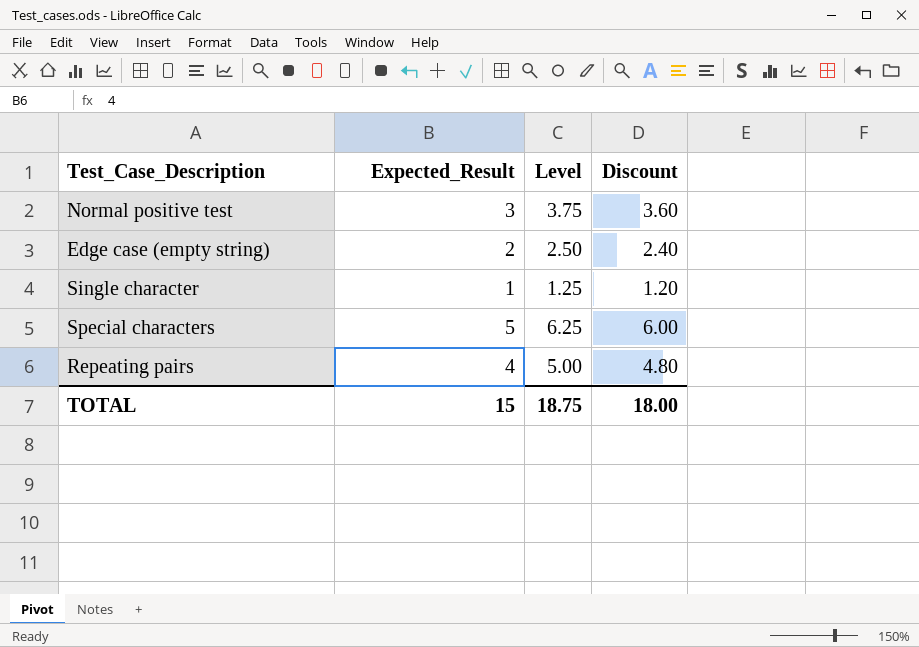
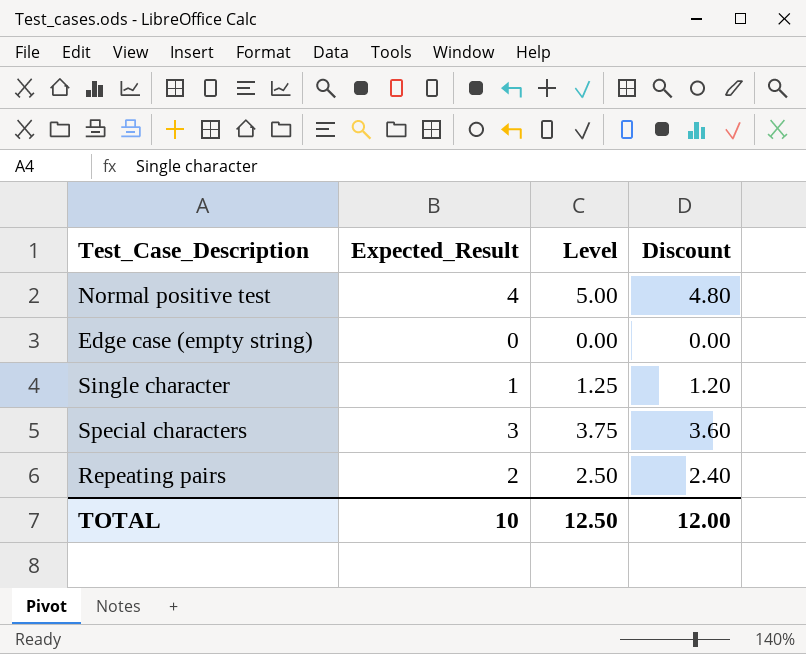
Normal positive test | Expected_Result: 3 -> 4
Normal positive test | Level: 3.75 -> 5.00
Normal positive test | Discount: 3.60 -> 4.80
Edge case (empty string) | Expected_Result: 2 -> 0
Edge case (empty string) | Level: 2.50 -> 0.00
Edge case (empty string) | Discount: 2.40 -> 0.00
Special characters | Expected_Result: 5 -> 3
Special characters | Level: 6.25 -> 3.75
Special characters | Discount: 6.00 -> 3.60
Repeating pairs | Expected_Result: 4 -> 2
Repeating pairs | Level: 5.00 -> 2.50
Repeating pairs | Discount: 4.80 -> 2.40
TOTAL | Expected_Result: 15 -> 10
TOTAL | Level: 18.75 -> 12.50
TOTAL | Discount: 18.00 -> 12.00

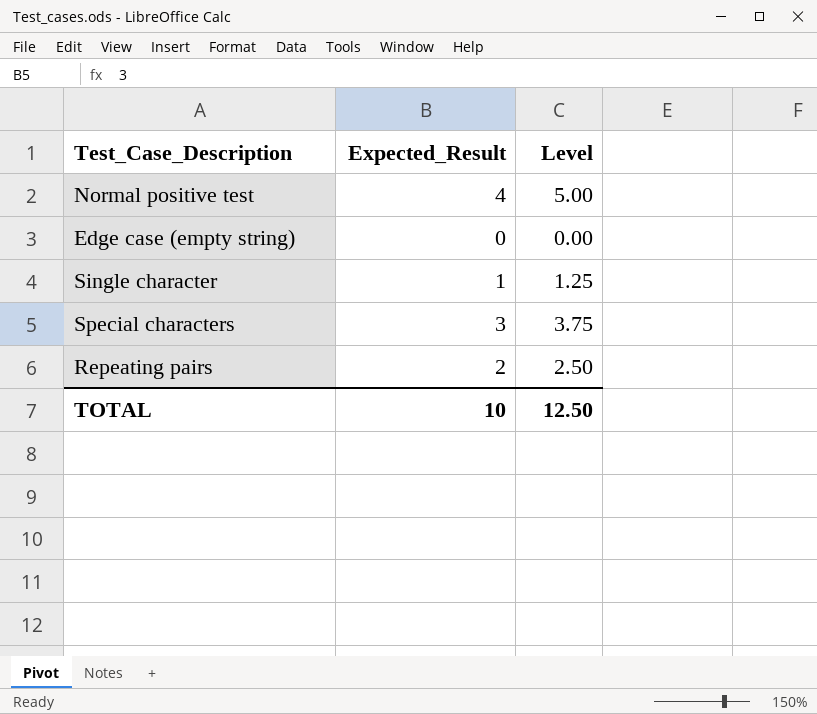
column Discount | formula: [Expected_Result] * 1.2 -> none

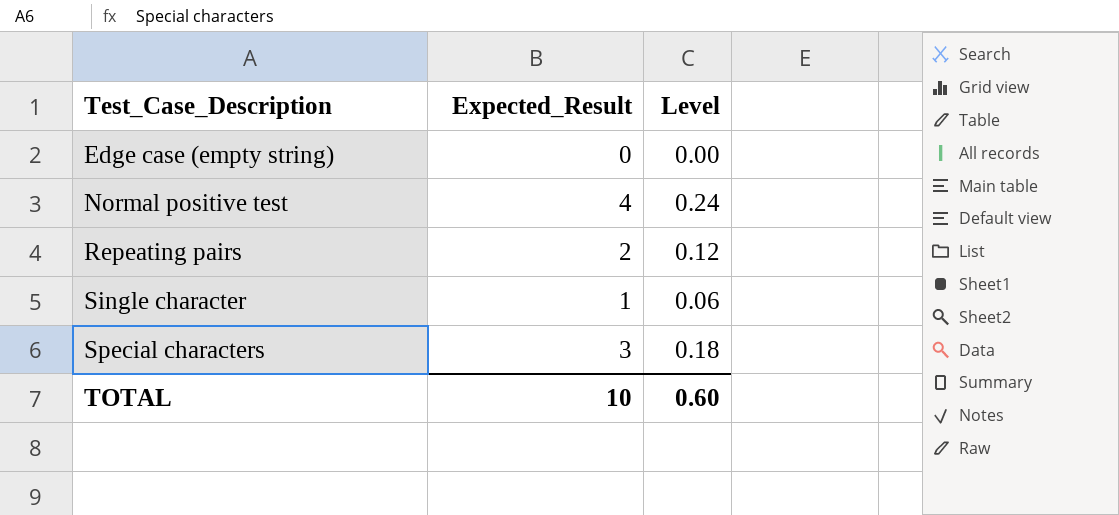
row order: none -> Test_Case_Description ascending
column Level | formula: [Expected_Result] * 1.25 -> [Expected_Result] * 0.06
TOTAL | Level: 12.50 -> 0.60

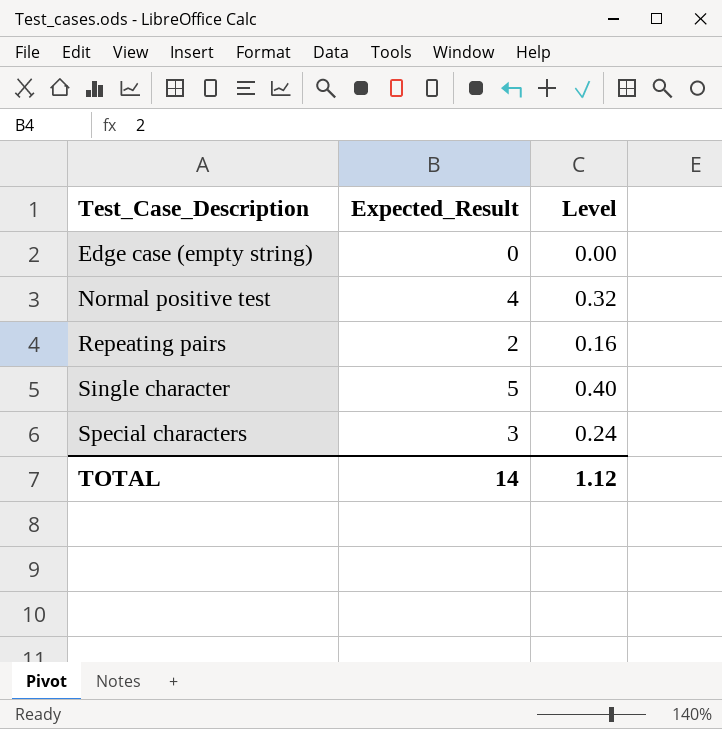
column Level | formula: [Expected_Result] * 0.06 -> [Expected_Result] * 0.08
Single character | Expected_Result: 1 -> 5
TOTAL | Expected_Result: 10 -> 14
TOTAL | Level: 0.60 -> 1.12

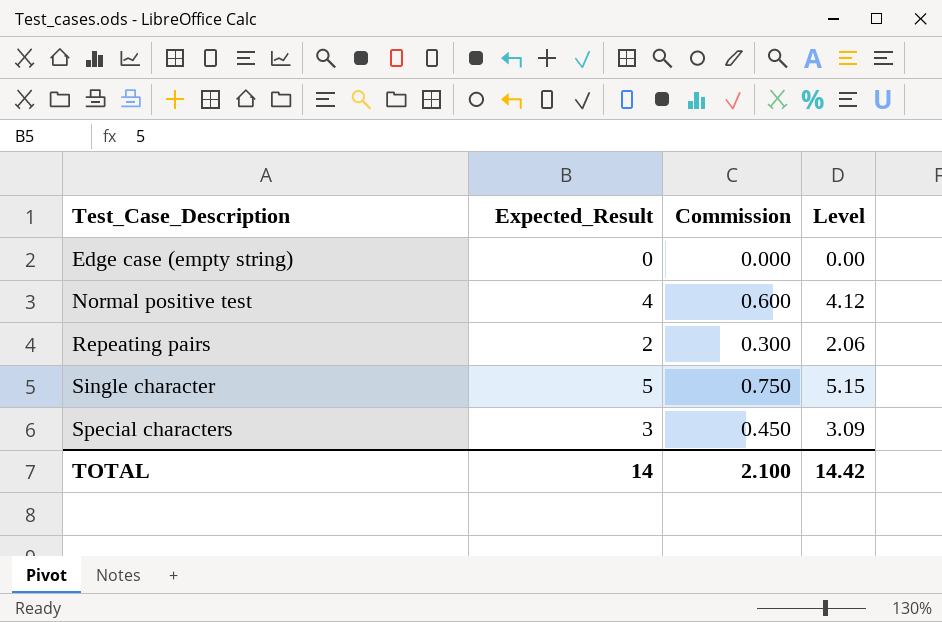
column Commission | formula: none -> [Expected_Result] * 0.15
column Level | formula: [Expected_Result] * 0.08 -> [Expected_Result] * 1.03
TOTAL | Level: 1.12 -> 14.42

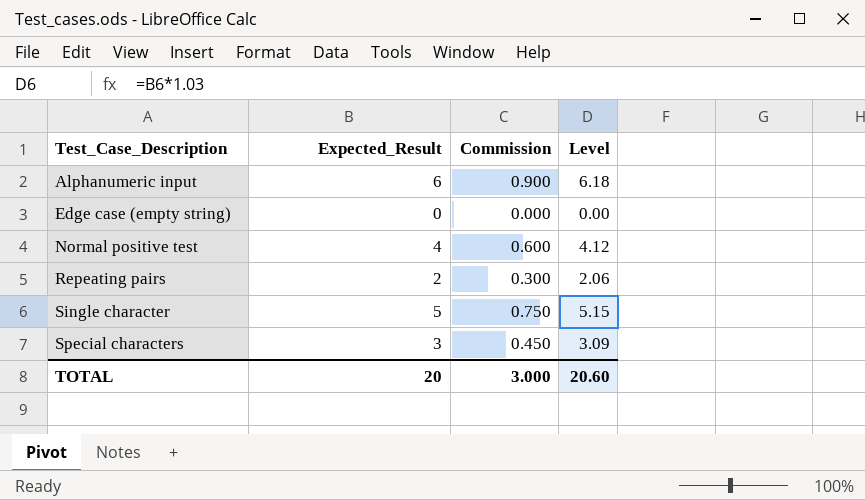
row Alphanumeric input: none -> 6 | 0.900 | 6.18
TOTAL | Expected_Result: 14 -> 20
TOTAL | Commission: 2.100 -> 3.000
TOTAL | Level: 14.42 -> 20.60

